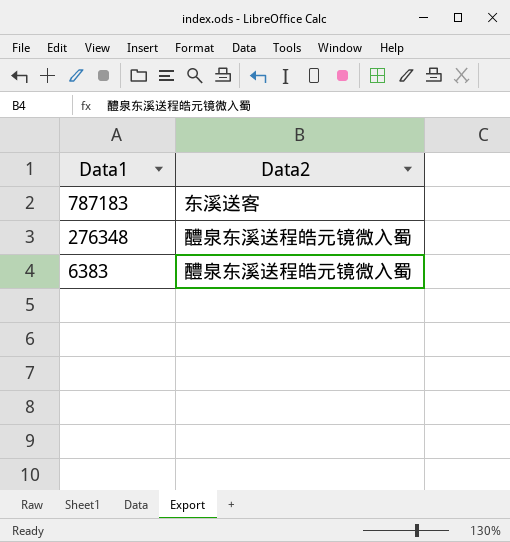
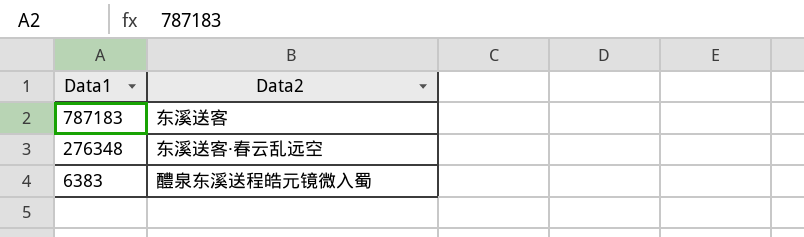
276348 | Data2: 醴泉东溪送程皓元镜微入蜀 -> 东溪送客·春云乱远空

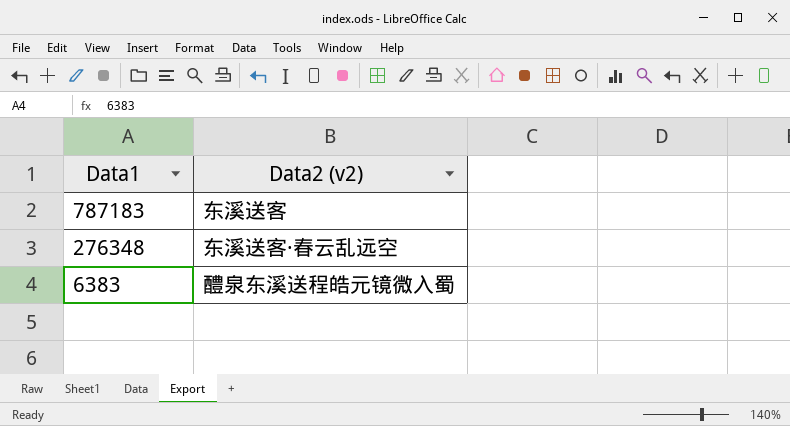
column name: Data2 -> Data2 (v2)

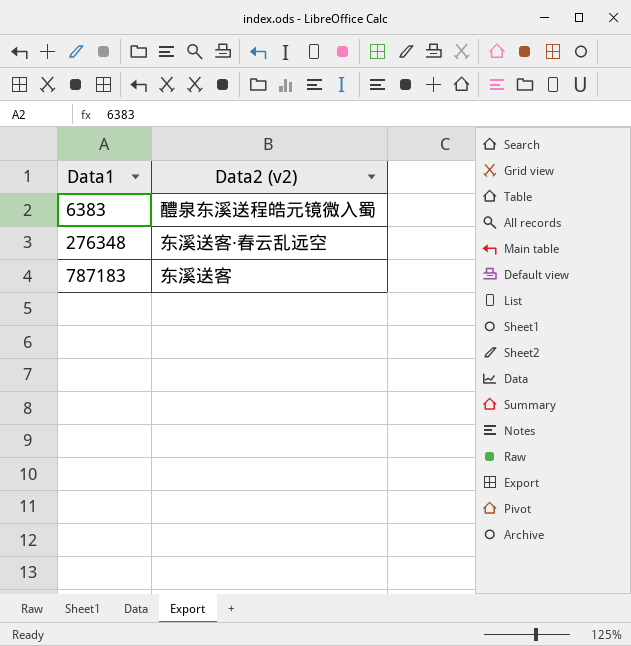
row order: Data1 descending -> Data1 ascending

